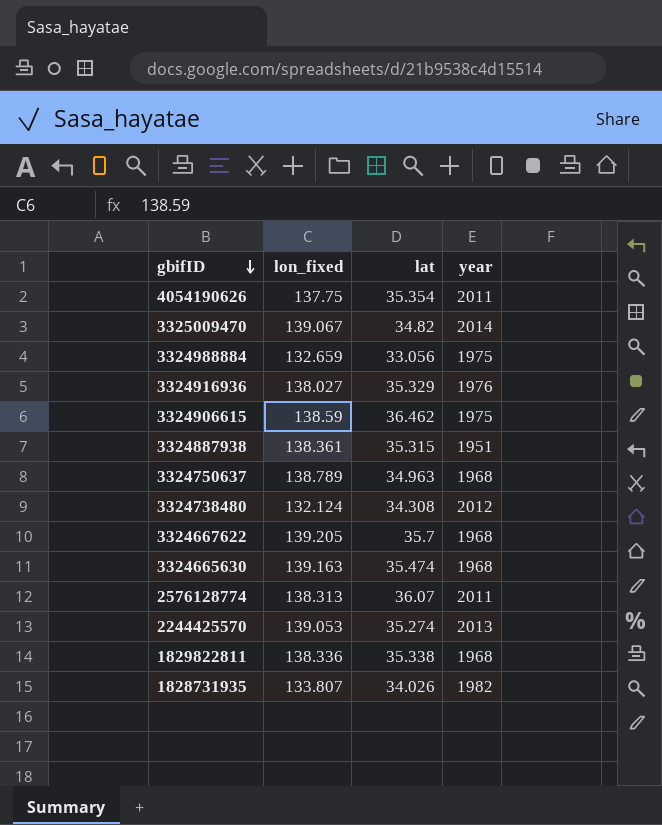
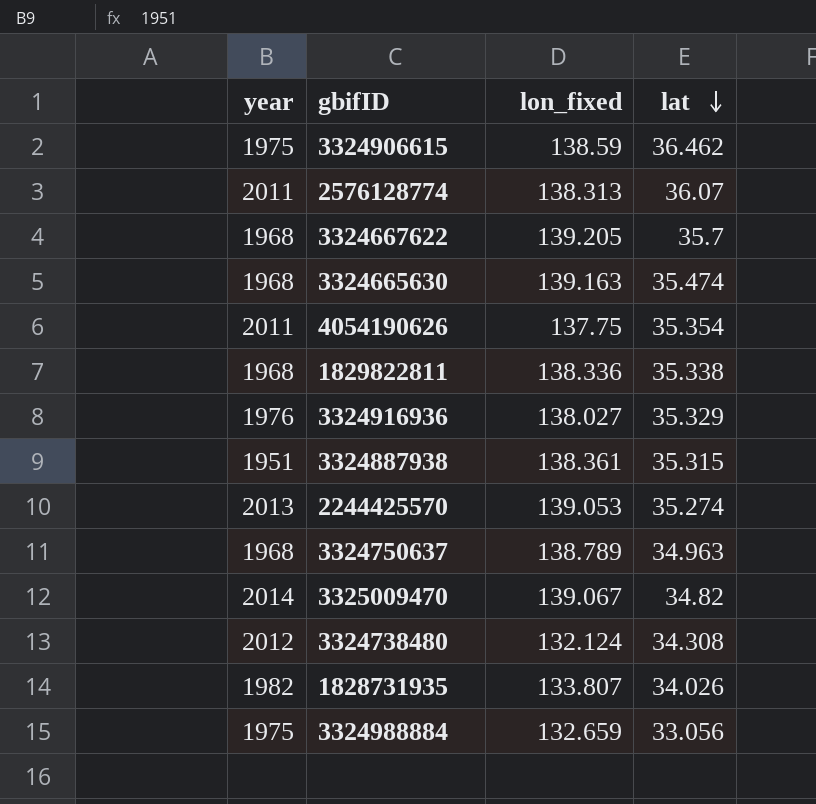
row order: gbifID descending -> lat descending
column year | position: 4 -> 1

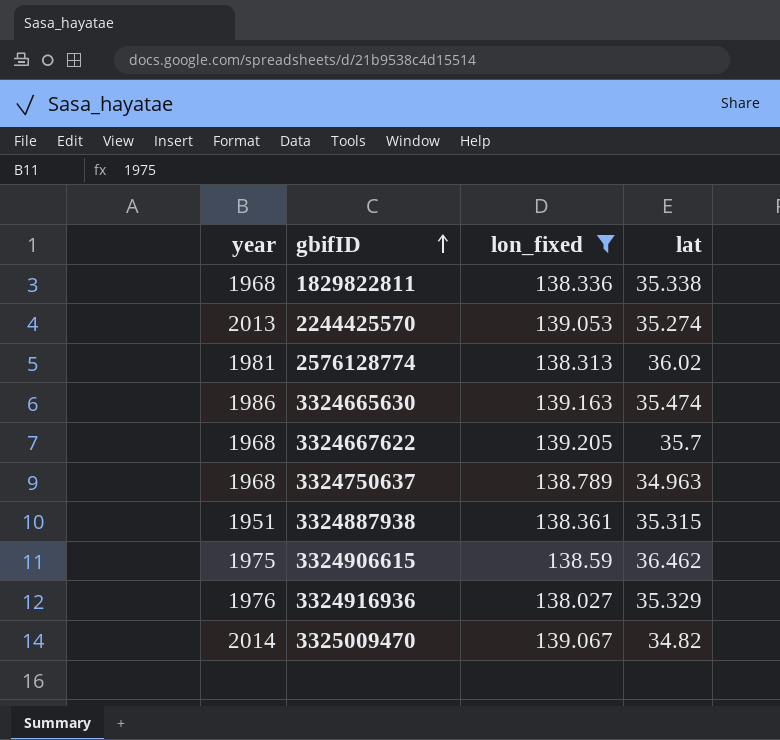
filter: none -> lon_fixed >= 138.027
row order: lat descending -> gbifID ascending
2576128774 | year: 2011 -> 1981
2576128774 | lat: 36.07 -> 36.02
3324665630 | year: 1968 -> 1986

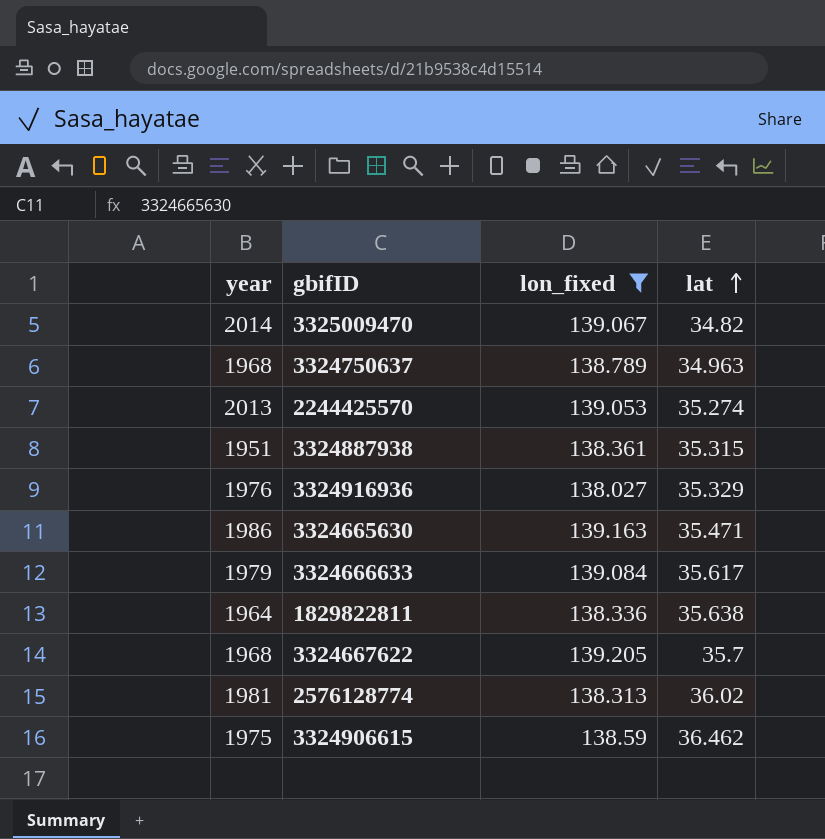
row order: gbifID ascending -> lat ascending
3324665630 | lat: 35.474 -> 35.471
row 3324666633: none -> 1979 | 139.084 | 35.617
1829822811 | year: 1968 -> 1964
1829822811 | lat: 35.338 -> 35.638

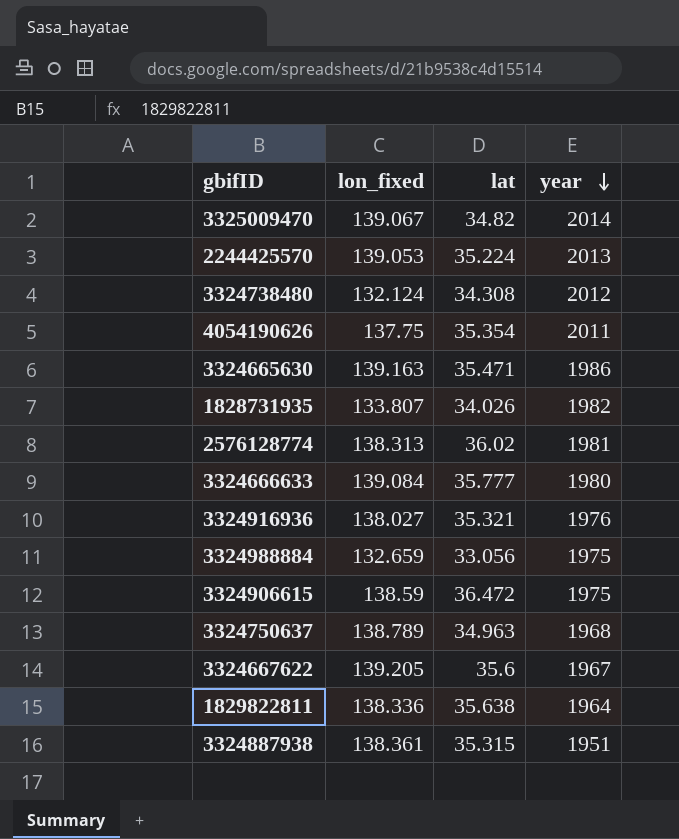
filter: lon_fixed >= 138.027 -> none
row order: lat ascending -> year descending
column year | position: 1 -> 4
2244425570 | lat: 35.274 -> 35.224
3324666633 | lat: 35.617 -> 35.777
3324666633 | year: 1979 -> 1980
3324916936 | lat: 35.329 -> 35.321
3324906615 | lat: 36.462 -> 36.472
3324667622 | lat: 35.7 -> 35.6
3324667622 | year: 1968 -> 1967

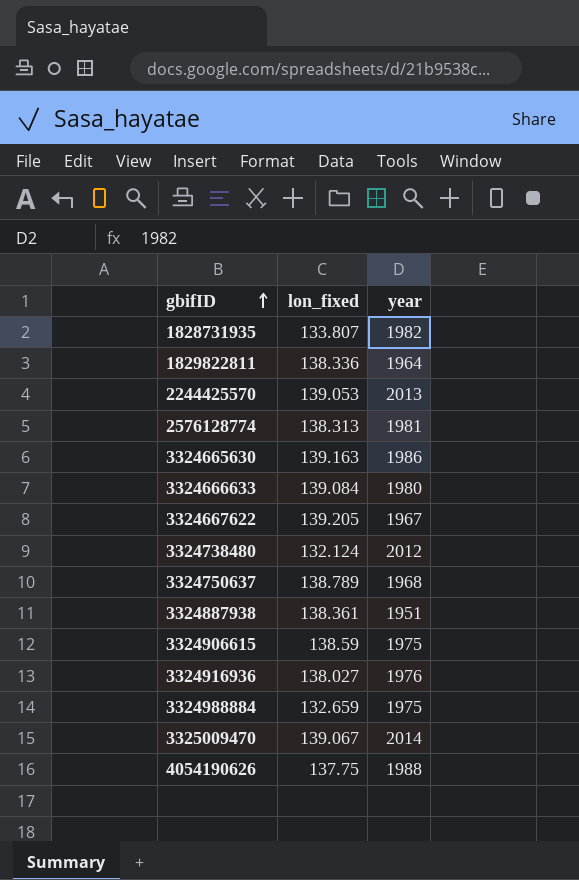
row order: year descending -> gbifID ascending
column lat | position: 3 -> none
4054190626 | year: 2011 -> 1988

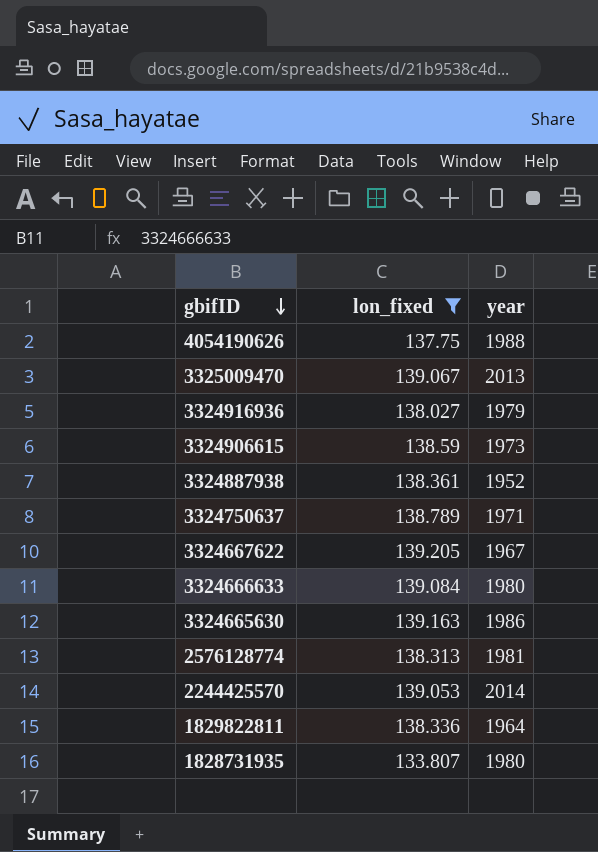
filter: none -> lon_fixed >= 133.807
row order: gbifID ascending -> gbifID descending
3325009470 | year: 2014 -> 2013
3324916936 | year: 1976 -> 1979
3324906615 | year: 1975 -> 1973
3324887938 | year: 1951 -> 1952
3324750637 | year: 1968 -> 1971
2244425570 | year: 2013 -> 2014
1828731935 | year: 1982 -> 1980

